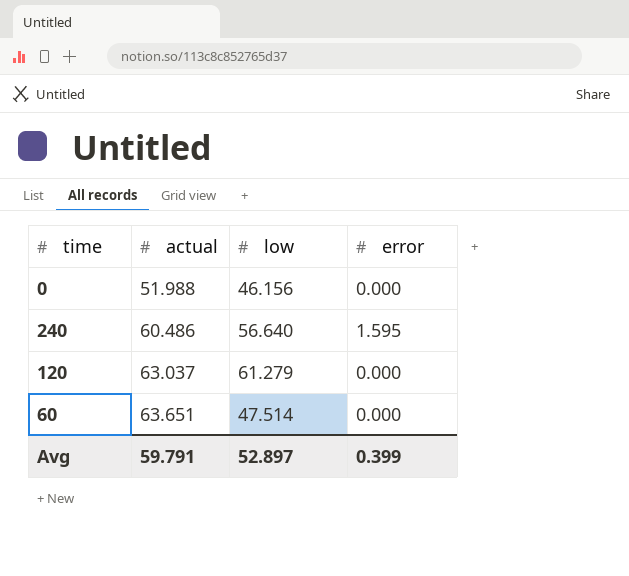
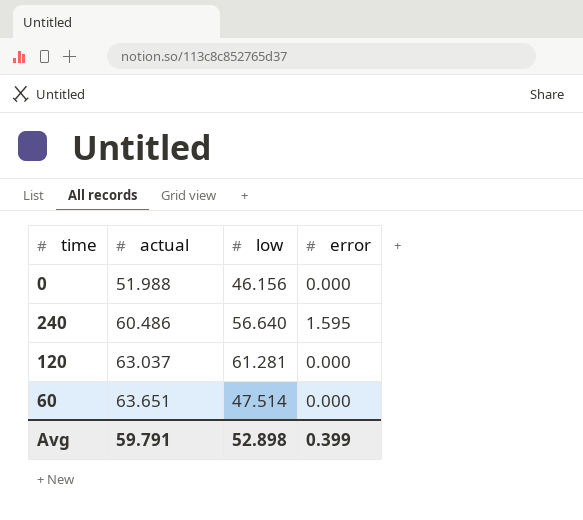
120 | low: 61.279 -> 61.281
Avg | low: 52.897 -> 52.898

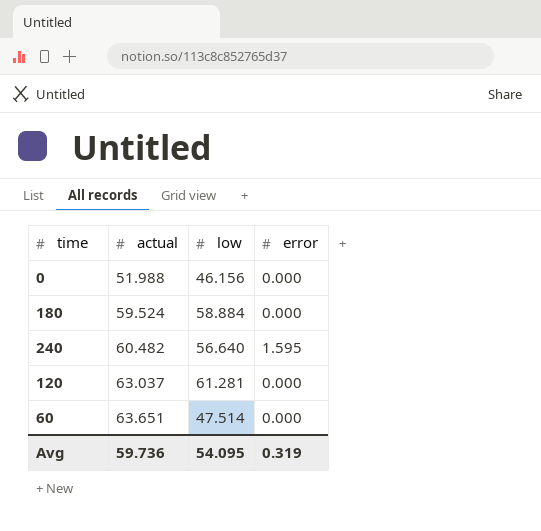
row 180: none -> 59.524 | 58.884 | 0.000
240 | actual: 60.486 -> 60.482
Avg | actual: 59.791 -> 59.736
Avg | low: 52.898 -> 54.095
Avg | error: 0.399 -> 0.319

